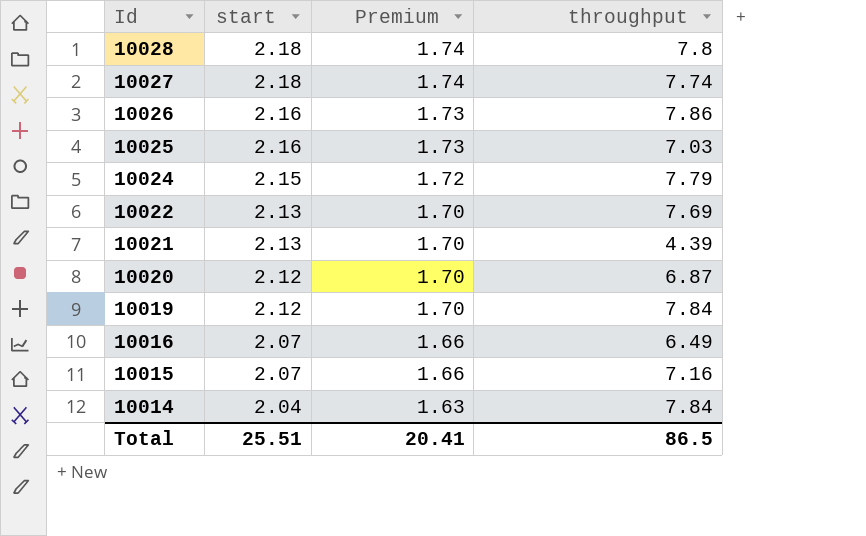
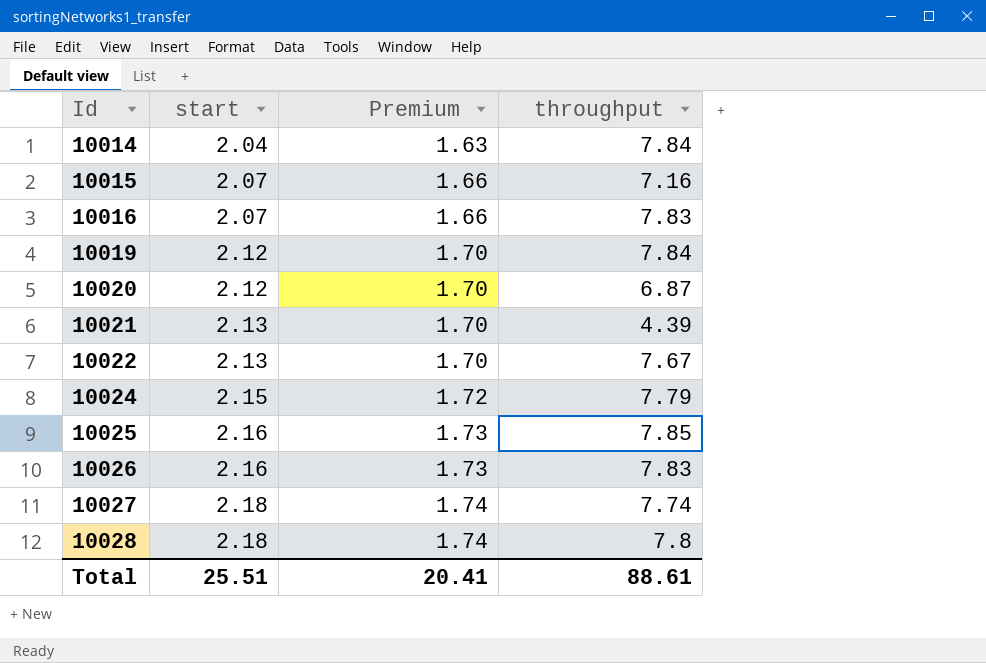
row order: Id descending -> Id ascending
10016 | throughput: 6.49 -> 7.83
10022 | throughput: 7.69 -> 7.67
10025 | throughput: 7.03 -> 7.85
10026 | throughput: 7.86 -> 7.83
Total | throughput: 86.5 -> 88.61

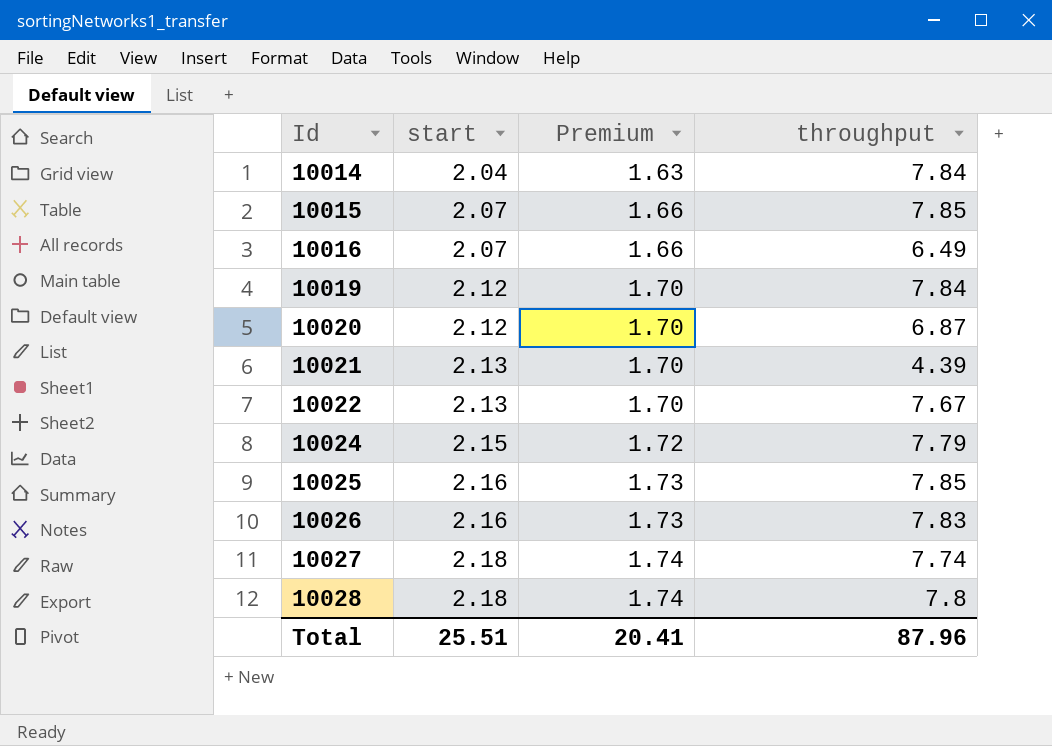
10015 | throughput: 7.16 -> 7.85
10016 | throughput: 7.83 -> 6.49
Total | throughput: 88.61 -> 87.96

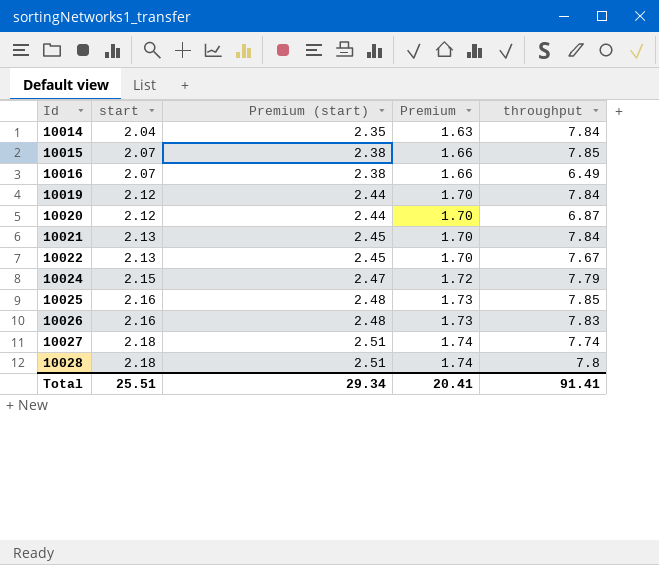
column Premium (start) | formula: none -> [start] * 1.15
10021 | throughput: 4.39 -> 7.84
Total | throughput: 87.96 -> 91.41

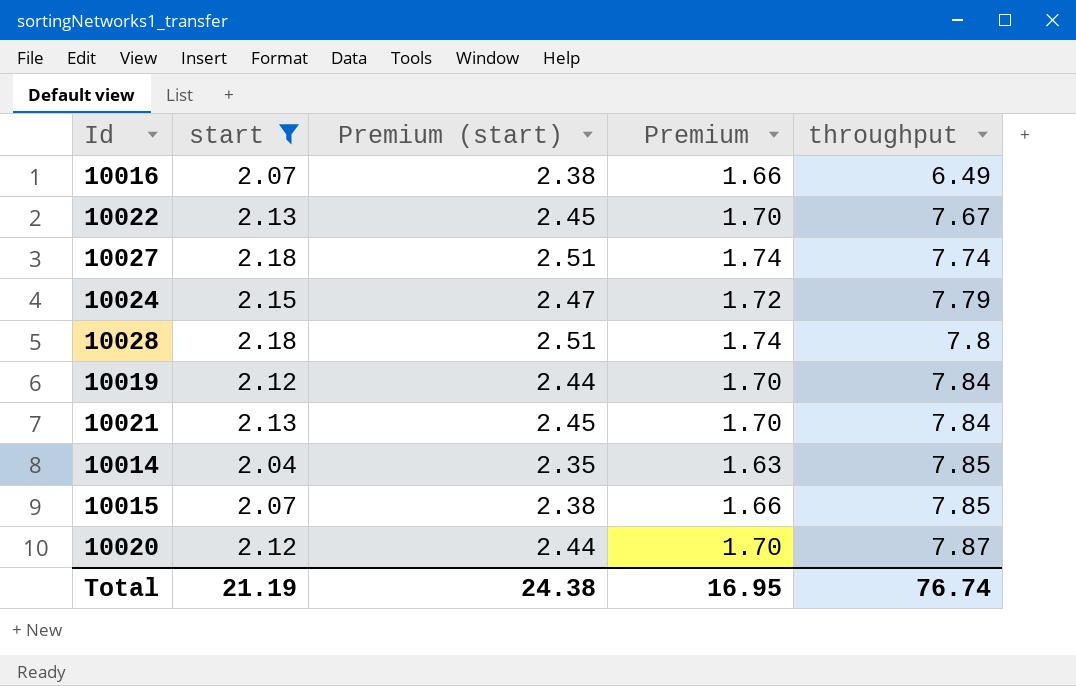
filter: none -> start != 2.16
row order: Id ascending -> throughput ascending
10014 | throughput: 7.84 -> 7.85
10020 | throughput: 6.87 -> 7.87
Total | start: 25.51 -> 21.19
Total | Premium (start): 29.34 -> 24.38
Total | Premium: 20.41 -> 16.95
Total | throughput: 91.41 -> 76.74

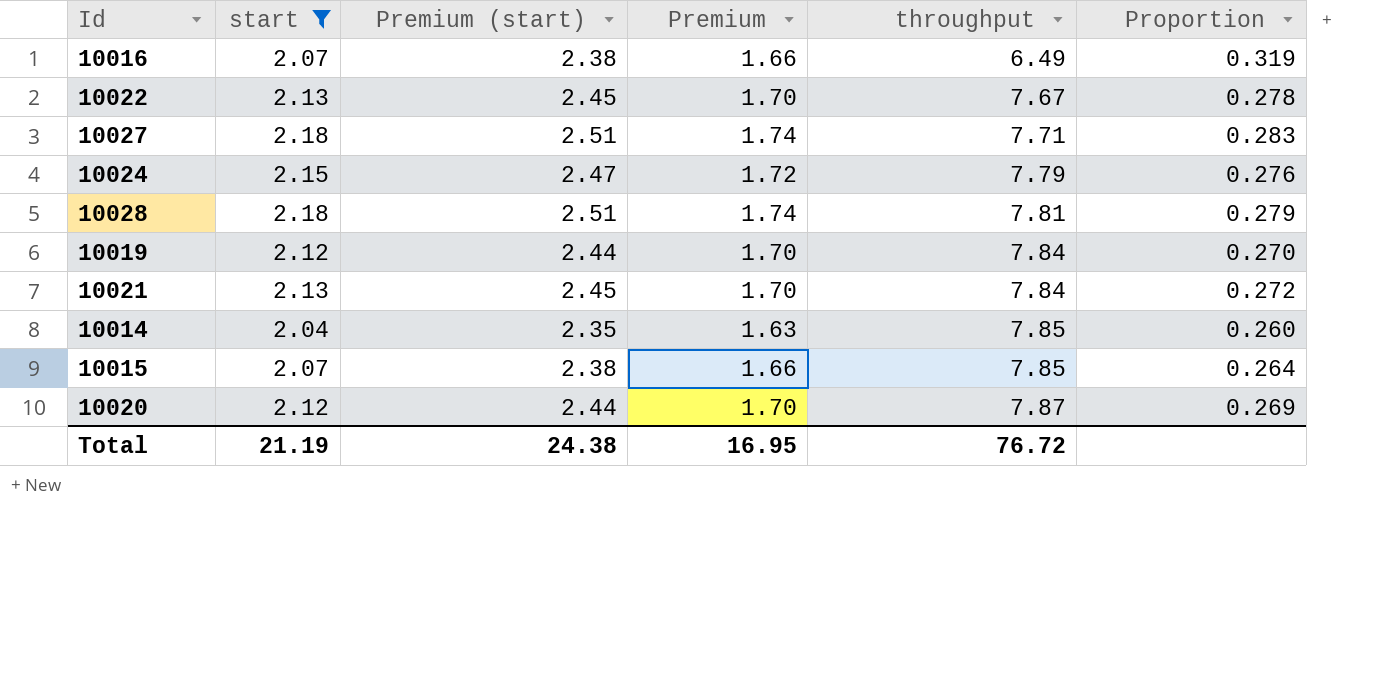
column Proportion | formula: none -> [start] / [throughput]
10027 | throughput: 7.74 -> 7.71
10028 | throughput: 7.8 -> 7.81
Total | throughput: 76.74 -> 76.72

